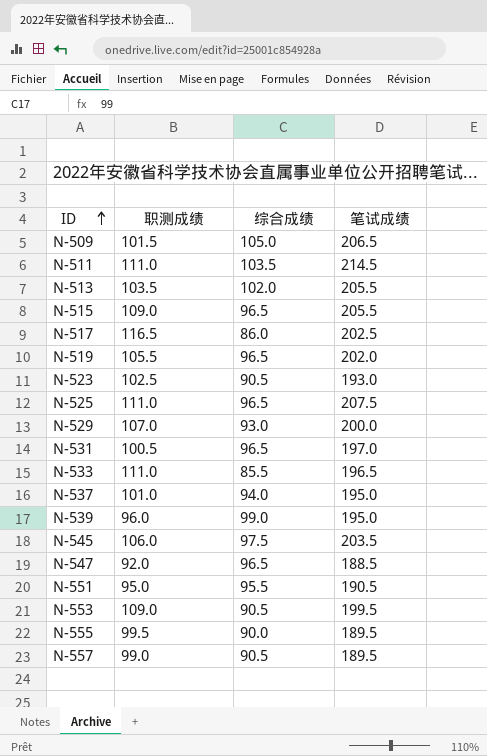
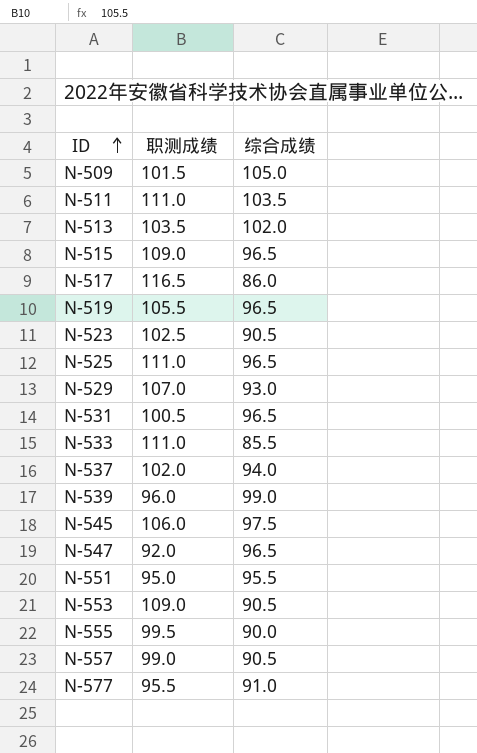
column 笔试成绩 | formula: [职测成绩] + [综合成绩] -> none
N-537 | 职测成绩: 101.0 -> 102.0
row N-577: none -> 95.5 | 91.0

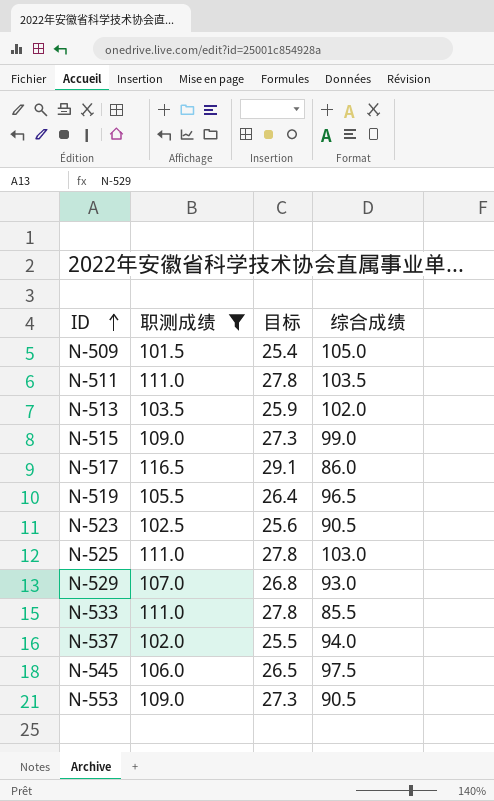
filter: none -> 职测成绩 >= 101.5
column 目标 | formula: none -> [职测成绩] * 0.25
N-515 | 综合成绩: 96.5 -> 99.0
N-525 | 综合成绩: 96.5 -> 103.0

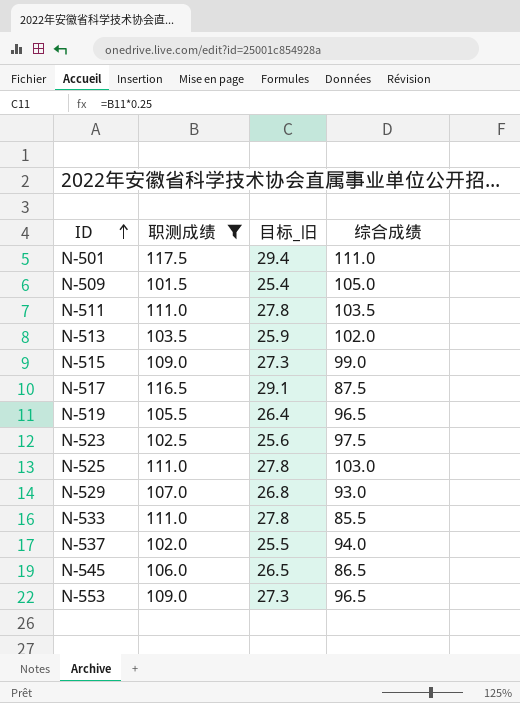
column name: 目标 -> 目标_旧
row N-501: none -> 117.5 | 29.4 | 111.0
N-517 | 综合成绩: 86.0 -> 87.5
N-523 | 综合成绩: 90.5 -> 97.5
N-545 | 综合成绩: 97.5 -> 86.5
N-553 | 综合成绩: 90.5 -> 96.5

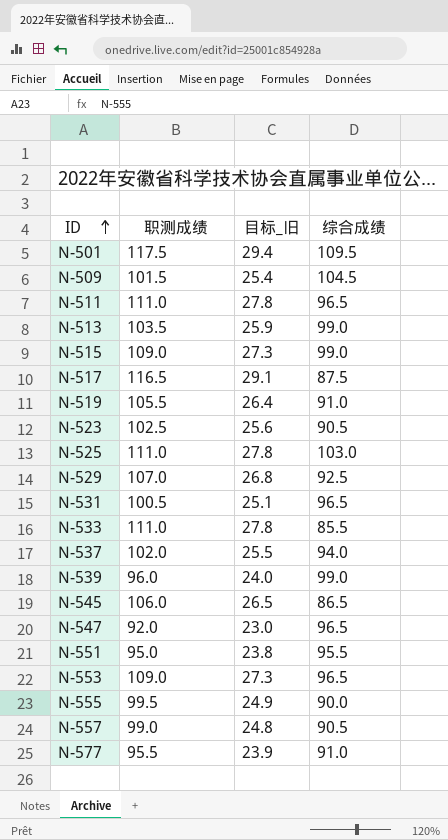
filter: 职测成绩 >= 101.5 -> none
N-501 | 综合成绩: 111.0 -> 109.5
N-509 | 综合成绩: 105.0 -> 104.5
N-511 | 综合成绩: 103.5 -> 96.5
N-513 | 综合成绩: 102.0 -> 99.0
N-519 | 综合成绩: 96.5 -> 91.0
N-523 | 综合成绩: 97.5 -> 90.5
N-529 | 综合成绩: 93.0 -> 92.5

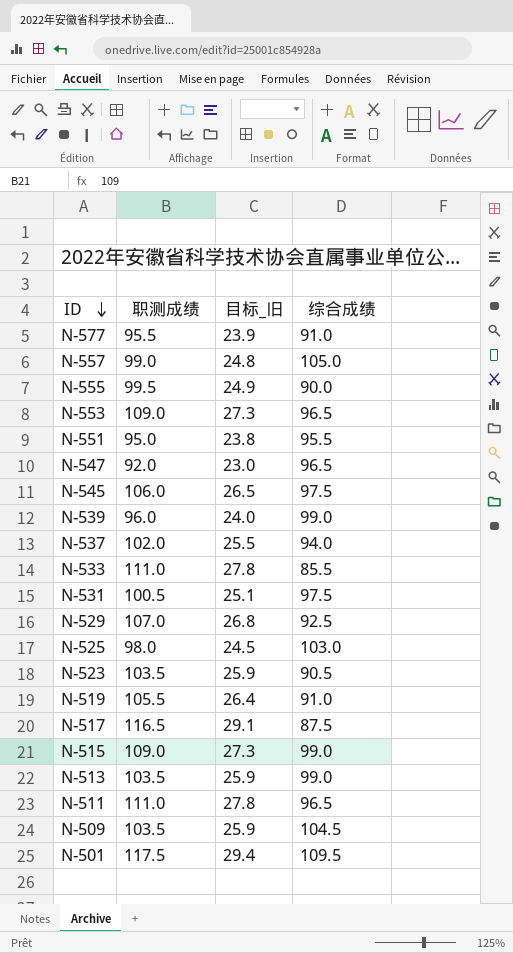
row order: ID ascending -> ID descending
N-557 | 综合成绩: 90.5 -> 105.0
N-545 | 综合成绩: 86.5 -> 97.5
N-531 | 综合成绩: 96.5 -> 97.5
N-525 | 职测成绩: 111.0 -> 98.0
N-525 | 目标_旧: 27.8 -> 24.5
N-523 | 职测成绩: 102.5 -> 103.5
N-523 | 目标_旧: 25.6 -> 25.9
N-509 | 职测成绩: 101.5 -> 103.5
N-509 | 目标_旧: 25.4 -> 25.9

